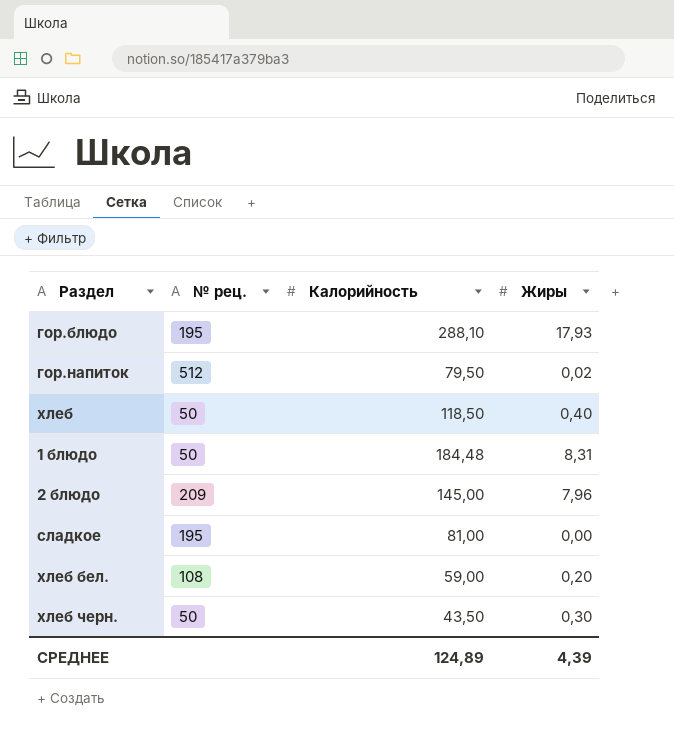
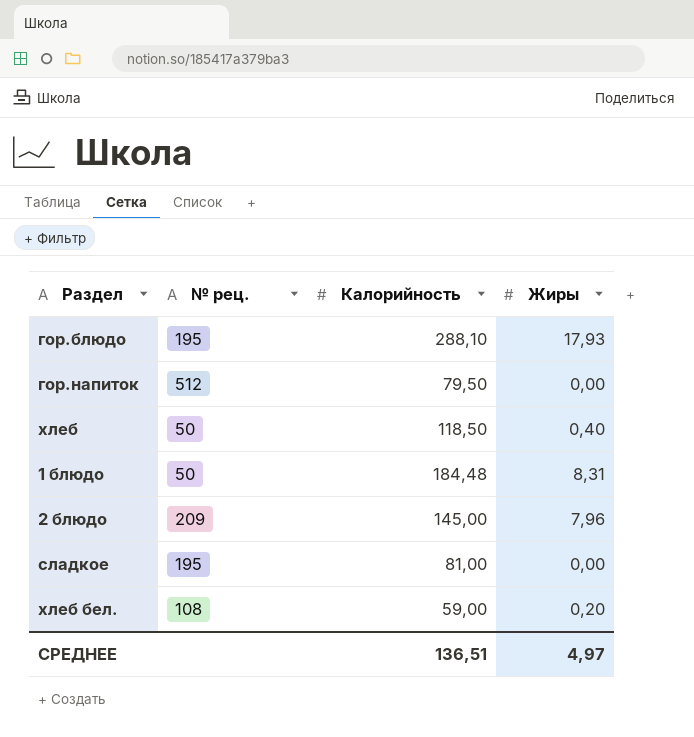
row хлеб черн.: 50 | 43,50 | 0,30 -> none
гор.напиток | Жиры: 0,02 -> 0,00
СРЕДНЕЕ | Калорийность: 124,89 -> 136,51
СРЕДНЕЕ | Жиры: 4,39 -> 4,97

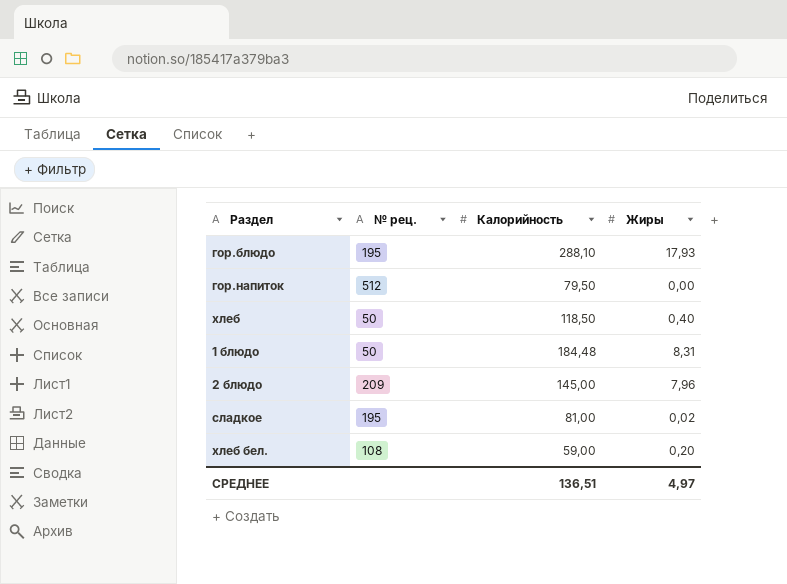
сладкое | Жиры: 0,00 -> 0,02

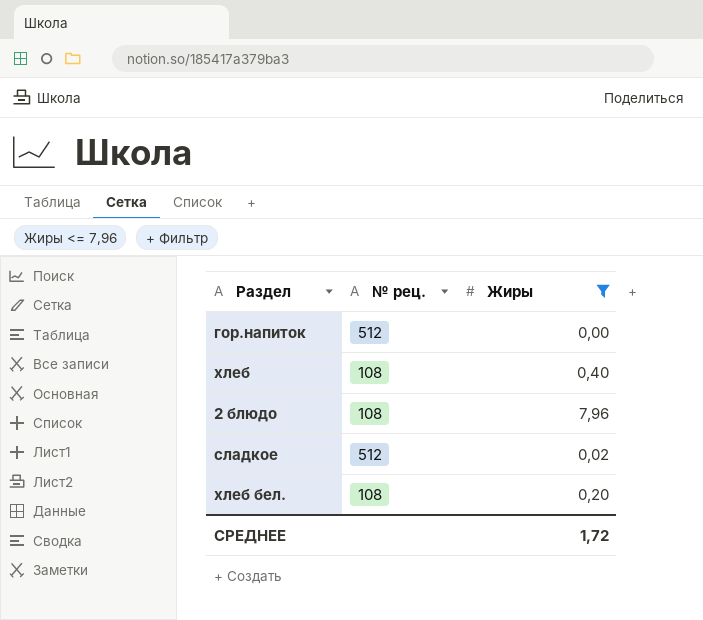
filter: none -> Жиры <= 7,96
column Калорийность | position: 3 -> none
хлеб | № рец.: 50 -> 108
2 блюдо | № рец.: 209 -> 108
сладкое | № рец.: 195 -> 512
СРЕДНЕЕ | Жиры: 4,97 -> 1,72

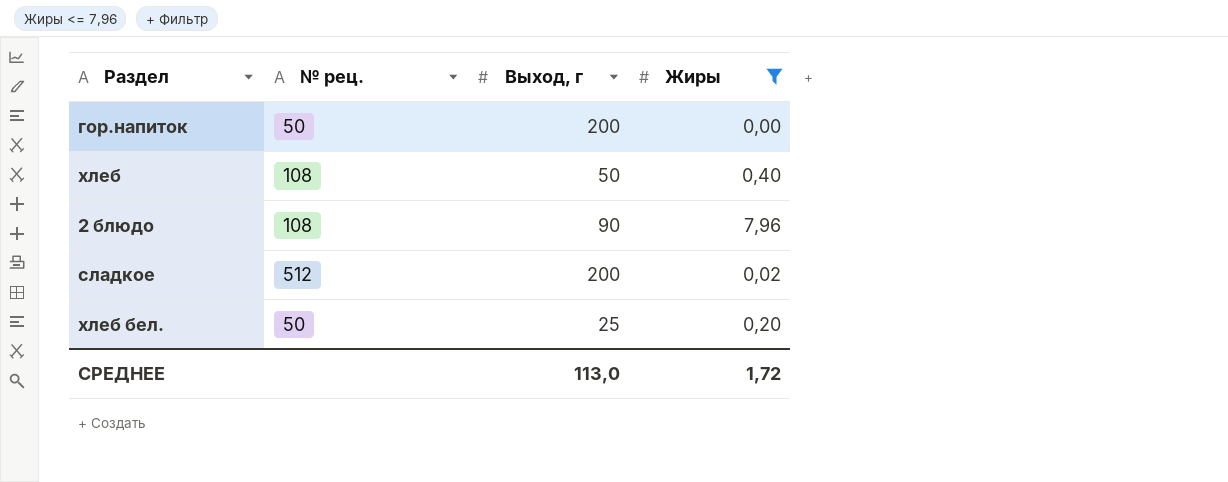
column Выход, г | position: none -> 3
гор.напиток | № рец.: 512 -> 50
хлеб бел. | № рец.: 108 -> 50

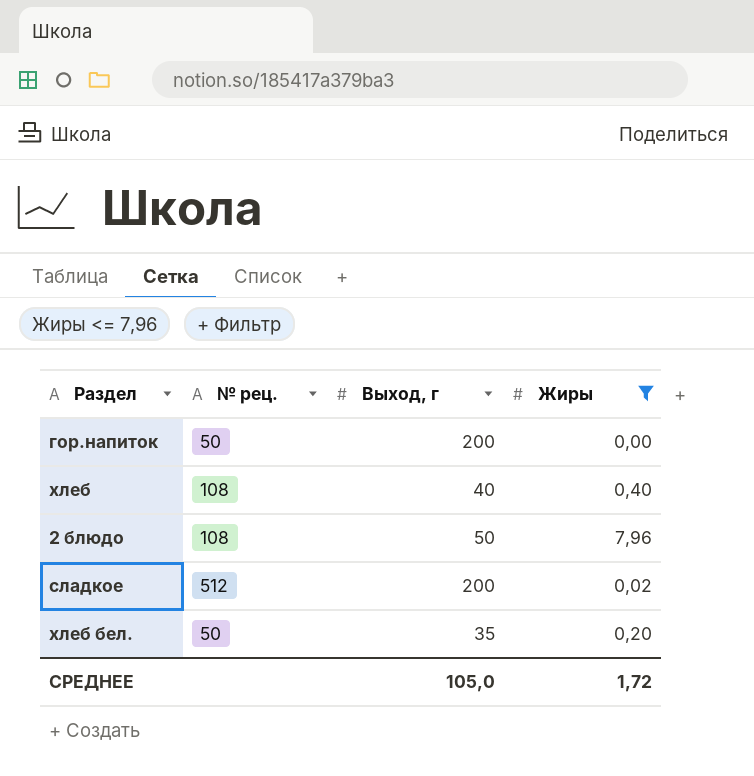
хлеб | Выход, г: 50 -> 40
2 блюдо | Выход, г: 90 -> 50
хлеб бел. | Выход, г: 25 -> 35
СРЕДНЕЕ | Выход, г: 113,0 -> 105,0

